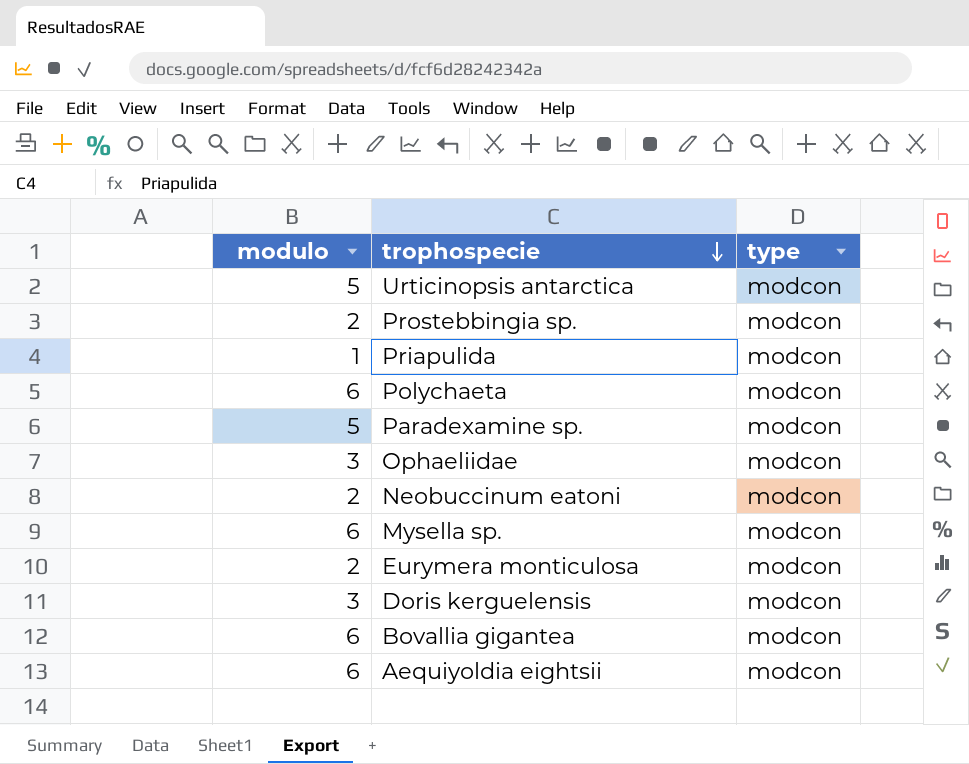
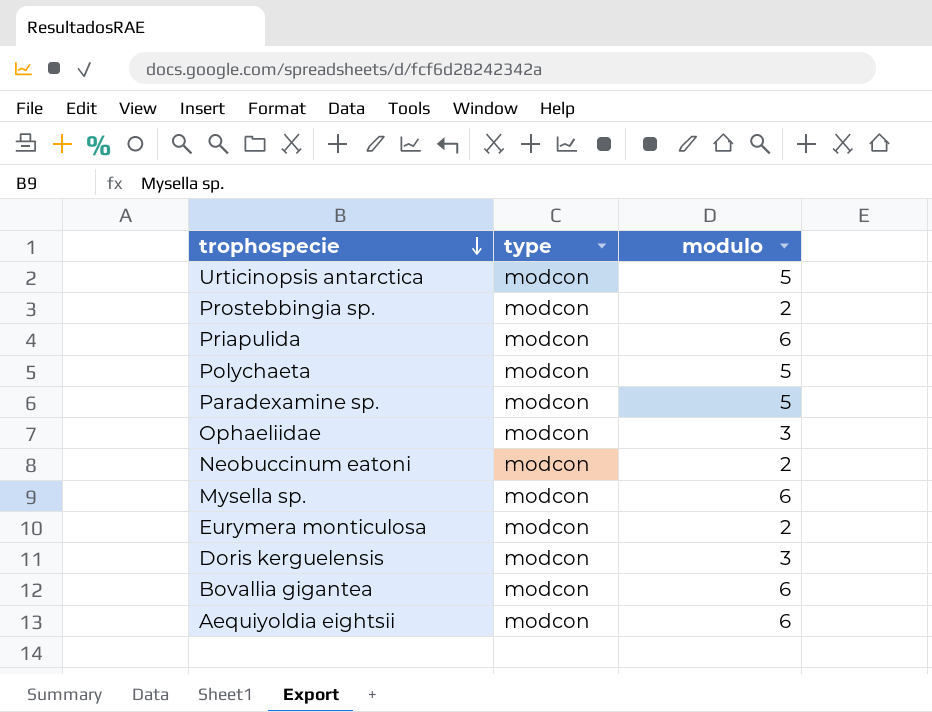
column modulo | position: 1 -> 3
Priapulida | modulo: 1 -> 6
Polychaeta | modulo: 6 -> 5

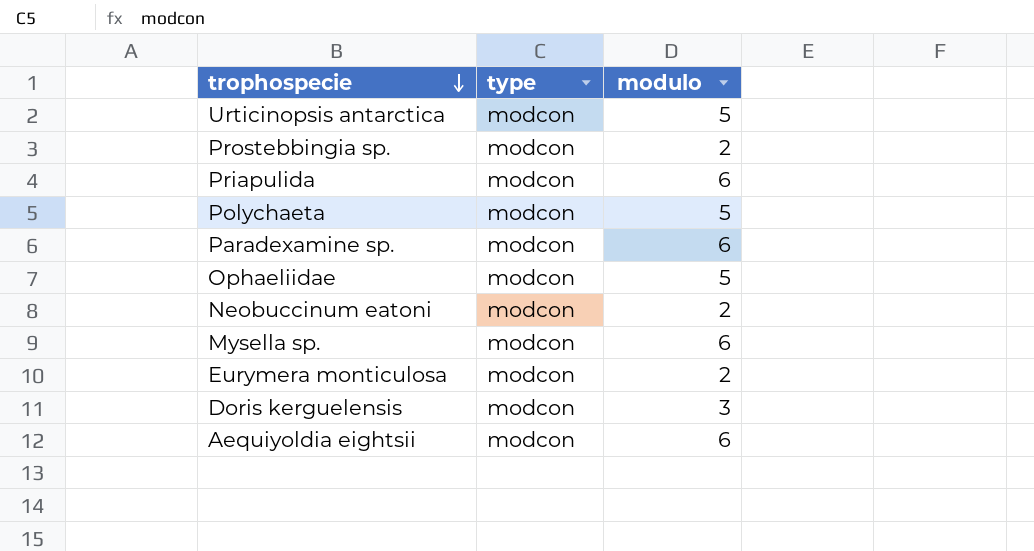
row Bovallia gigantea: modcon | 6 -> none
Paradexamine sp. | modulo: 5 -> 6
Ophaeliidae | modulo: 3 -> 5

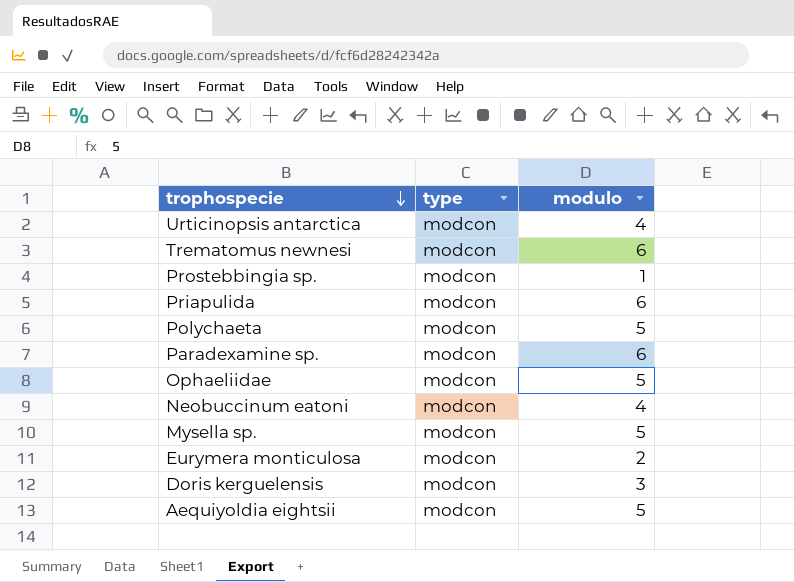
Urticinopsis antarctica | modulo: 5 -> 4
row Trematomus newnesi: none -> modcon | 6
Prostebbingia sp. | modulo: 2 -> 1
Neobuccinum eatoni | modulo: 2 -> 4
Mysella sp. | modulo: 6 -> 5
Aequiyoldia eightsii | modulo: 6 -> 5

